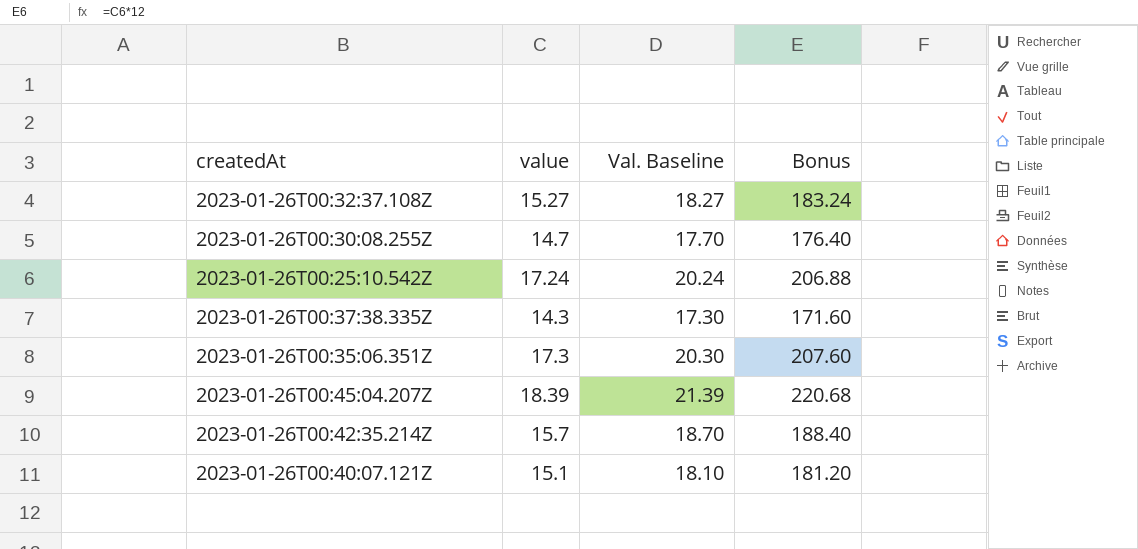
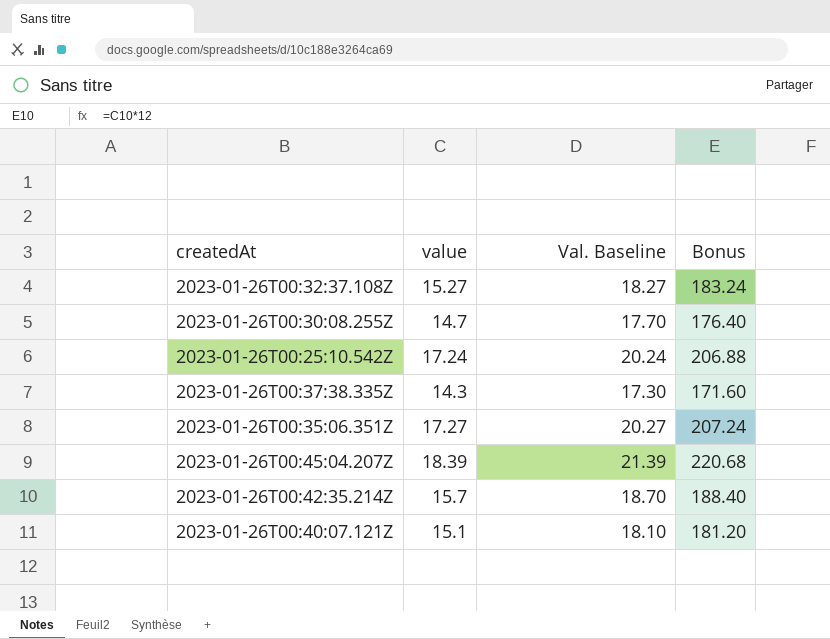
2023-01-26T00:35:06.351Z | value: 17.3 -> 17.27
2023-01-26T00:35:06.351Z | Val. Baseline: 20.30 -> 20.27
2023-01-26T00:35:06.351Z | Bonus: 207.60 -> 207.24

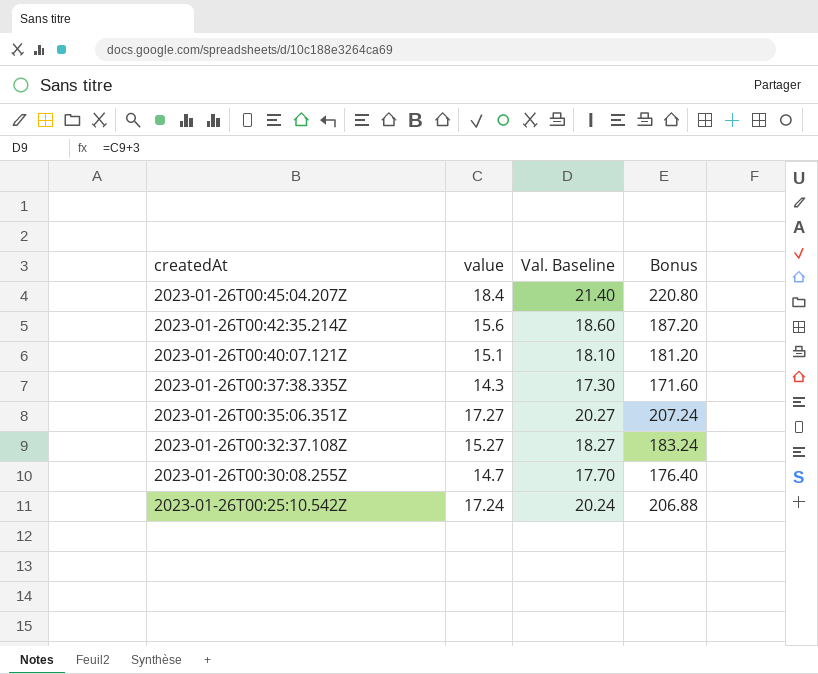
row order: none -> createdAt descending
2023-01-26T00:45:04.207Z | value: 18.39 -> 18.4
2023-01-26T00:45:04.207Z | Val. Baseline: 21.39 -> 21.40
2023-01-26T00:45:04.207Z | Bonus: 220.68 -> 220.80
2023-01-26T00:42:35.214Z | value: 15.7 -> 15.6
2023-01-26T00:42:35.214Z | Val. Baseline: 18.70 -> 18.60
2023-01-26T00:42:35.214Z | Bonus: 188.40 -> 187.20

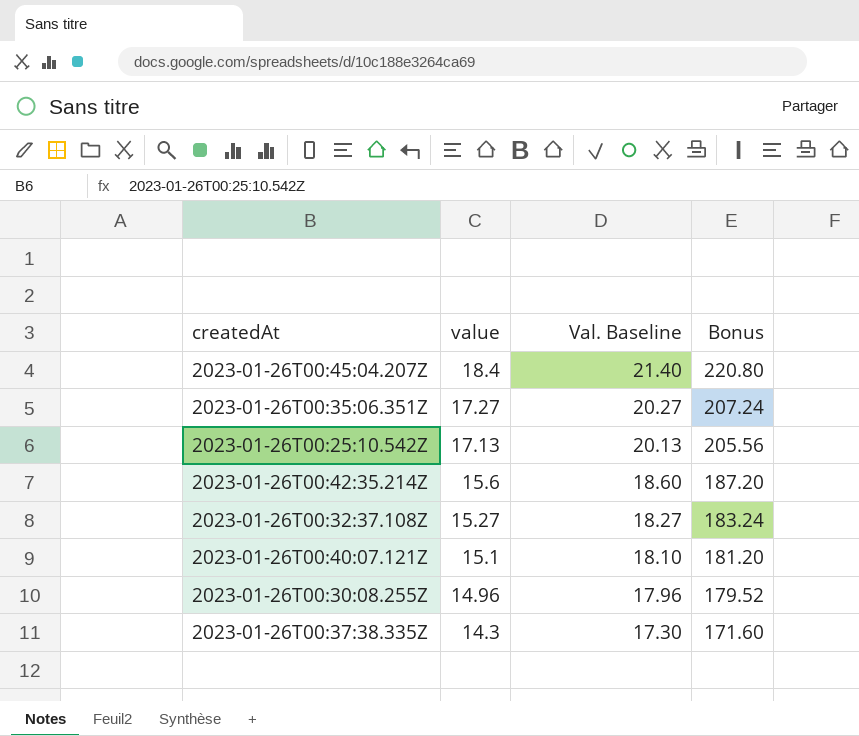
row order: createdAt descending -> value descending
2023-01-26T00:25:10.542Z | value: 17.24 -> 17.13
2023-01-26T00:25:10.542Z | Val. Baseline: 20.24 -> 20.13
2023-01-26T00:25:10.542Z | Bonus: 206.88 -> 205.56
2023-01-26T00:30:08.255Z | value: 14.7 -> 14.96
2023-01-26T00:30:08.255Z | Val. Baseline: 17.70 -> 17.96
2023-01-26T00:30:08.255Z | Bonus: 176.40 -> 179.52

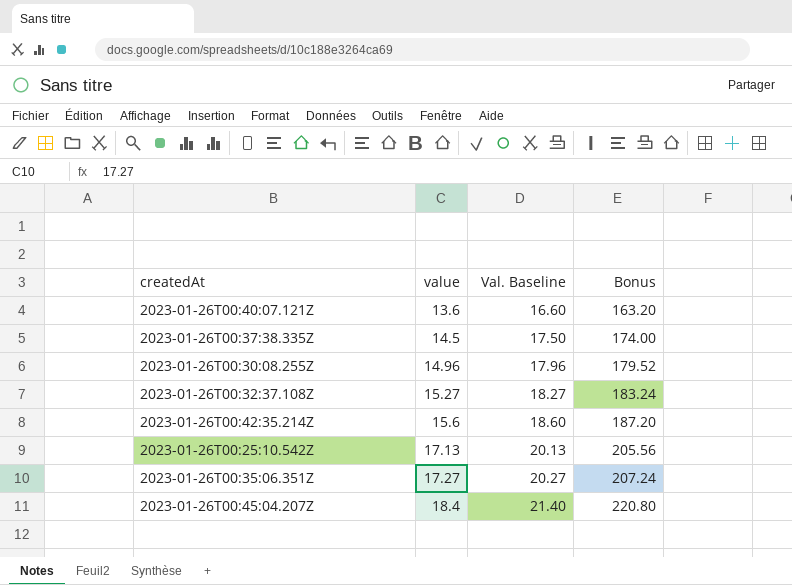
row order: value descending -> value ascending
2023-01-26T00:40:07.121Z | value: 15.1 -> 13.6
2023-01-26T00:40:07.121Z | Val. Baseline: 18.10 -> 16.60
2023-01-26T00:40:07.121Z | Bonus: 181.20 -> 163.20
2023-01-26T00:37:38.335Z | value: 14.3 -> 14.5
2023-01-26T00:37:38.335Z | Val. Baseline: 17.30 -> 17.50
2023-01-26T00:37:38.335Z | Bonus: 171.60 -> 174.00

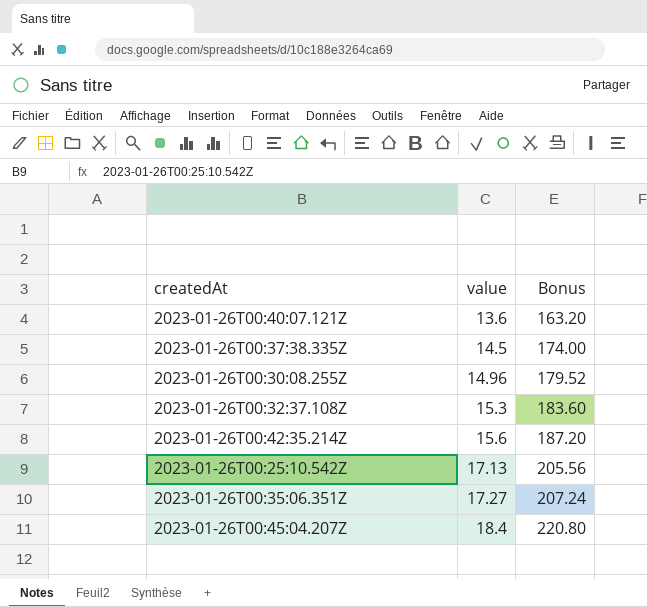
column Val. Baseline | formula: [value] + 3 -> none
2023-01-26T00:32:37.108Z | value: 15.27 -> 15.3
2023-01-26T00:32:37.108Z | Bonus: 183.24 -> 183.60

